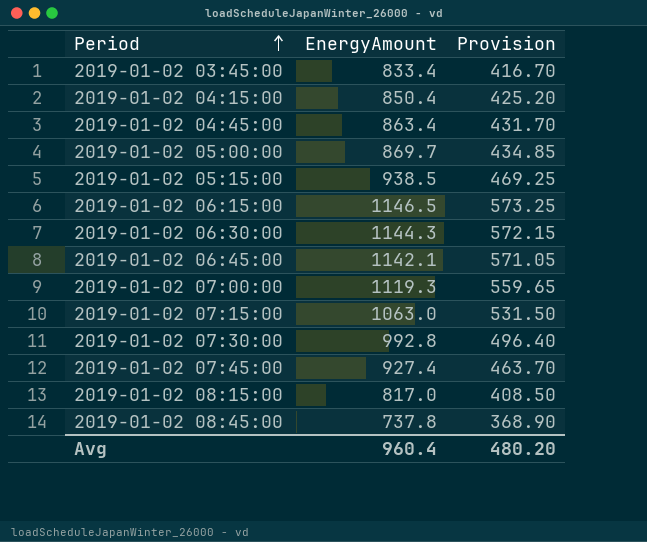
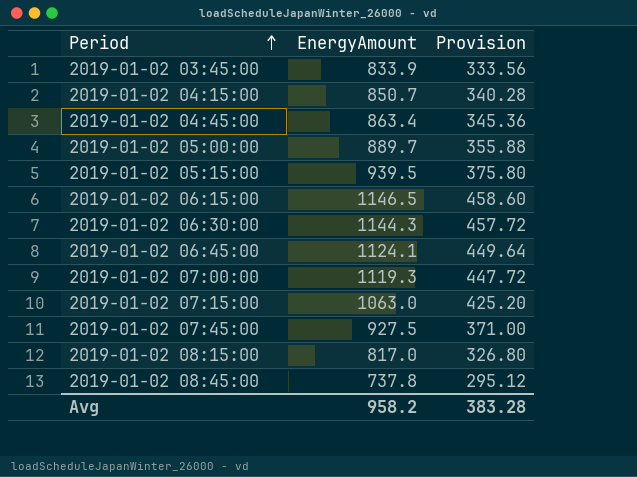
column Provision | formula: [EnergyAmount] * 0.5 -> [EnergyAmount] * 0.4
row 2019-01-02 07:30:00: 992.8 | 496.40 -> none
2019-01-02 03:45:00 | EnergyAmount: 833.4 -> 833.9
2019-01-02 04:15:00 | EnergyAmount: 850.4 -> 850.7
2019-01-02 05:00:00 | EnergyAmount: 869.7 -> 889.7
2019-01-02 05:15:00 | EnergyAmount: 938.5 -> 939.5
2019-01-02 06:45:00 | EnergyAmount: 1142.1 -> 1124.1
2019-01-02 07:45:00 | EnergyAmount: 927.4 -> 927.5
Avg | EnergyAmount: 960.4 -> 958.2
Avg | Provision: 480.20 -> 383.28

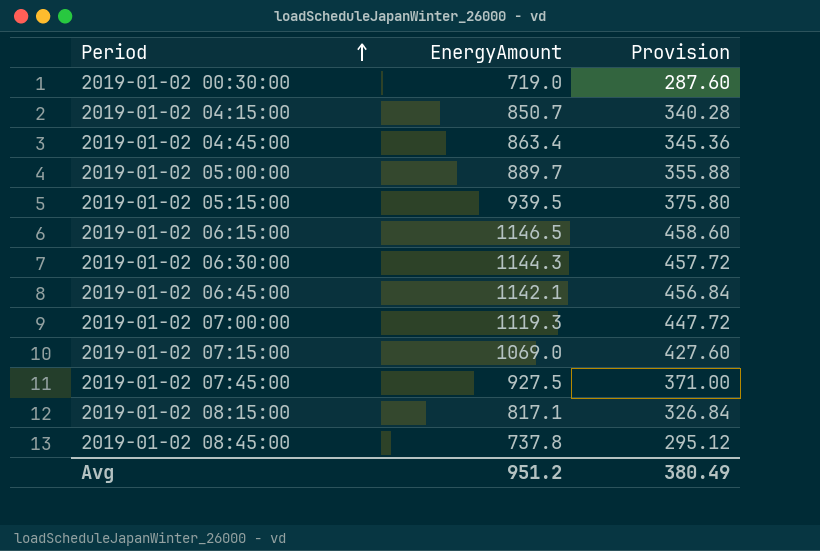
row 2019-01-02 03:45:00: 833.9 | 333.56 -> none
row 2019-01-02 00:30:00: none -> 719.0 | 287.60
2019-01-02 06:45:00 | EnergyAmount: 1124.1 -> 1142.1
2019-01-02 06:45:00 | Provision: 449.64 -> 456.84
2019-01-02 07:15:00 | EnergyAmount: 1063.0 -> 1069.0
2019-01-02 07:15:00 | Provision: 425.20 -> 427.60
2019-01-02 08:15:00 | EnergyAmount: 817.0 -> 817.1
2019-01-02 08:15:00 | Provision: 326.80 -> 326.84
Avg | EnergyAmount: 958.2 -> 951.2
Avg | Provision: 383.28 -> 380.49

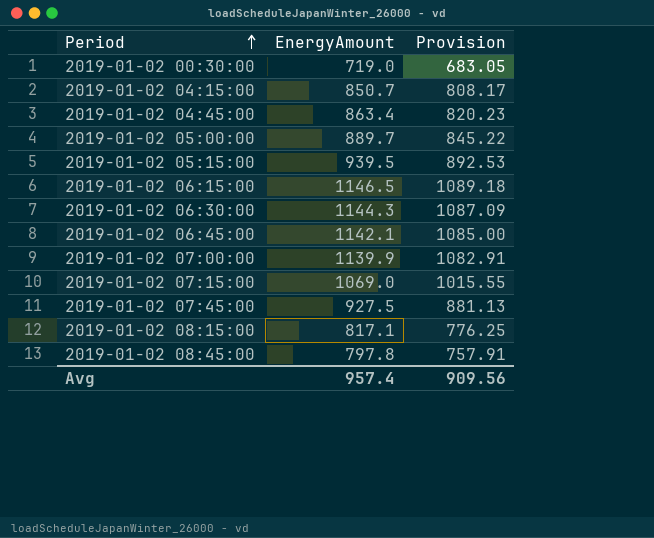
column Provision | formula: [EnergyAmount] * 0.4 -> [EnergyAmount] * 0.95
2019-01-02 07:00:00 | EnergyAmount: 1119.3 -> 1139.9
2019-01-02 08:45:00 | EnergyAmount: 737.8 -> 797.8
Avg | EnergyAmount: 951.2 -> 957.4
Avg | Provision: 380.49 -> 909.56

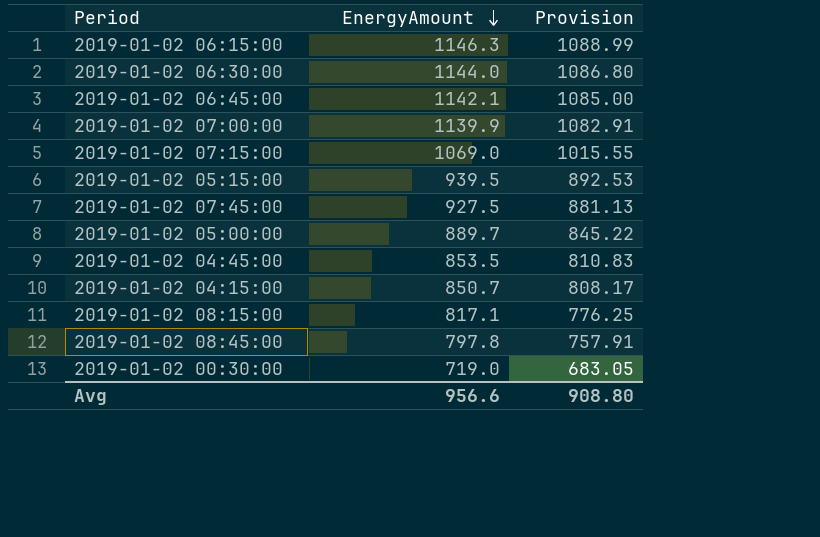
row order: Period ascending -> EnergyAmount descending
2019-01-02 06:15:00 | EnergyAmount: 1146.5 -> 1146.3
2019-01-02 06:15:00 | Provision: 1089.18 -> 1088.99
2019-01-02 06:30:00 | EnergyAmount: 1144.3 -> 1144.0
2019-01-02 06:30:00 | Provision: 1087.09 -> 1086.80
2019-01-02 04:45:00 | EnergyAmount: 863.4 -> 853.5
2019-01-02 04:45:00 | Provision: 820.23 -> 810.83
Avg | EnergyAmount: 957.4 -> 956.6
Avg | Provision: 909.56 -> 908.80

